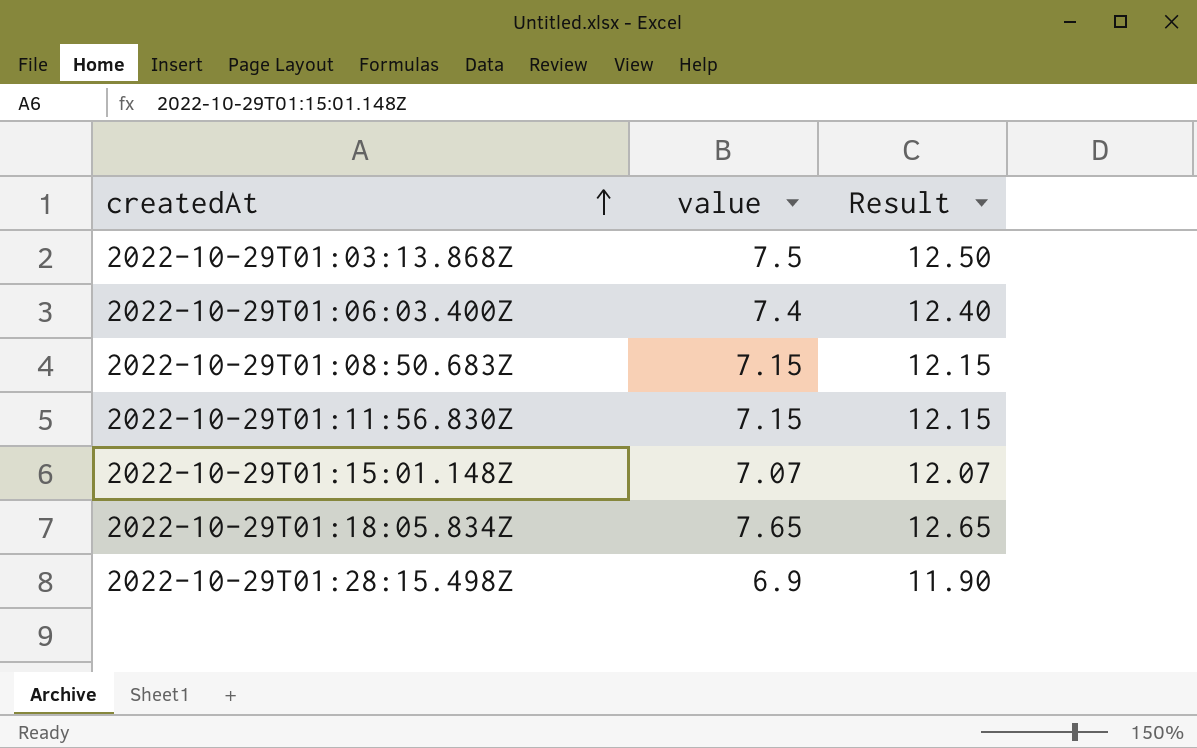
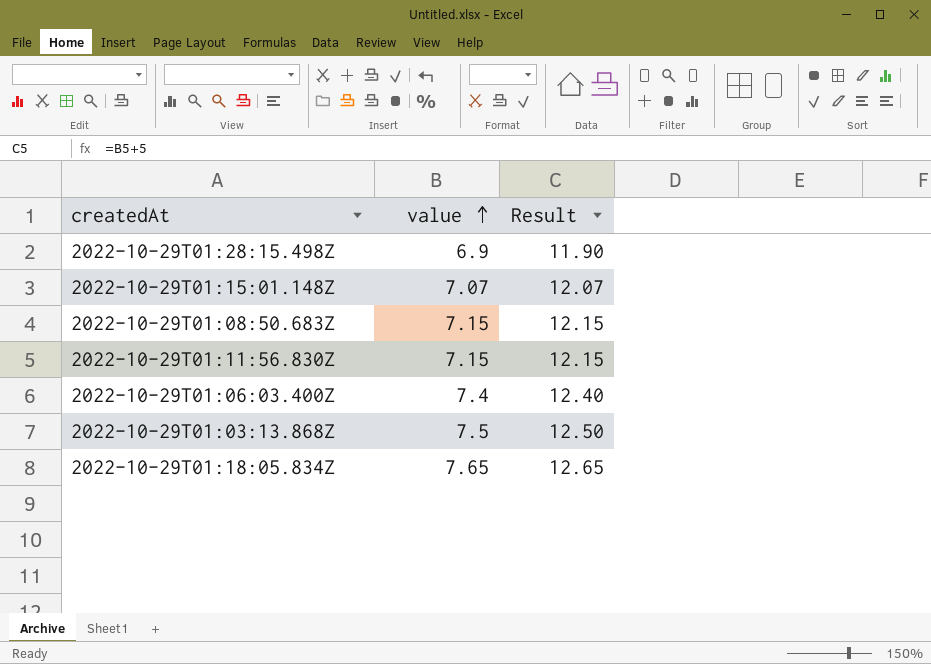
row order: createdAt ascending -> value ascending

